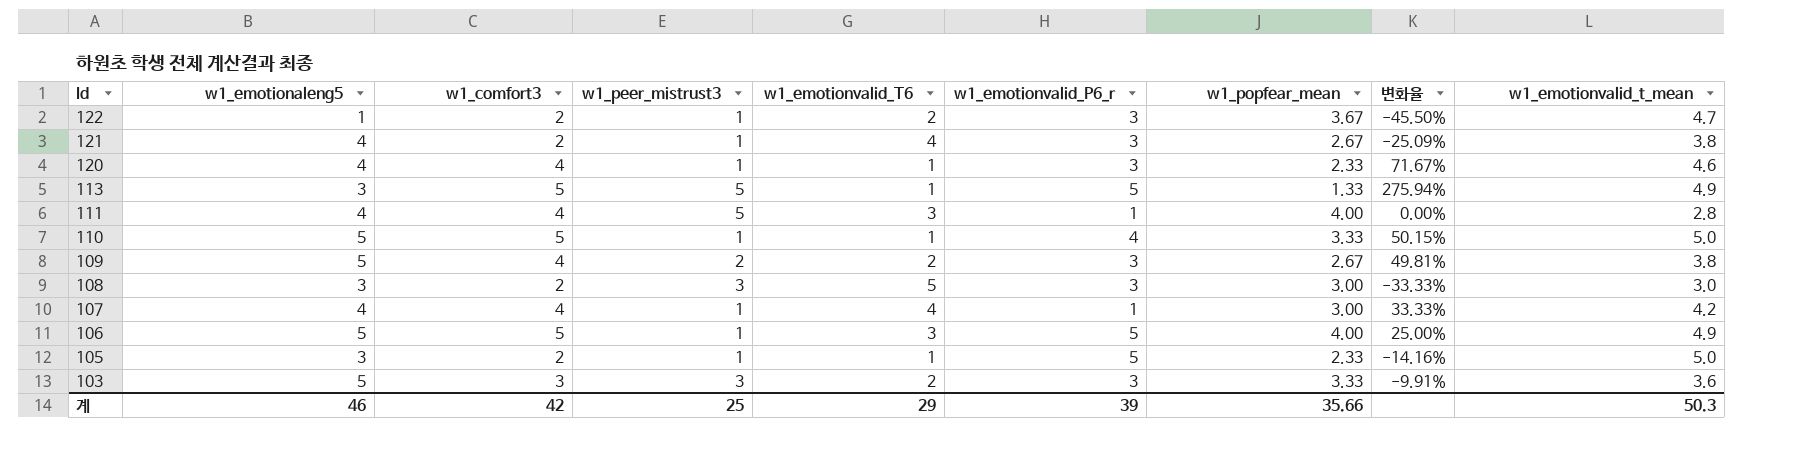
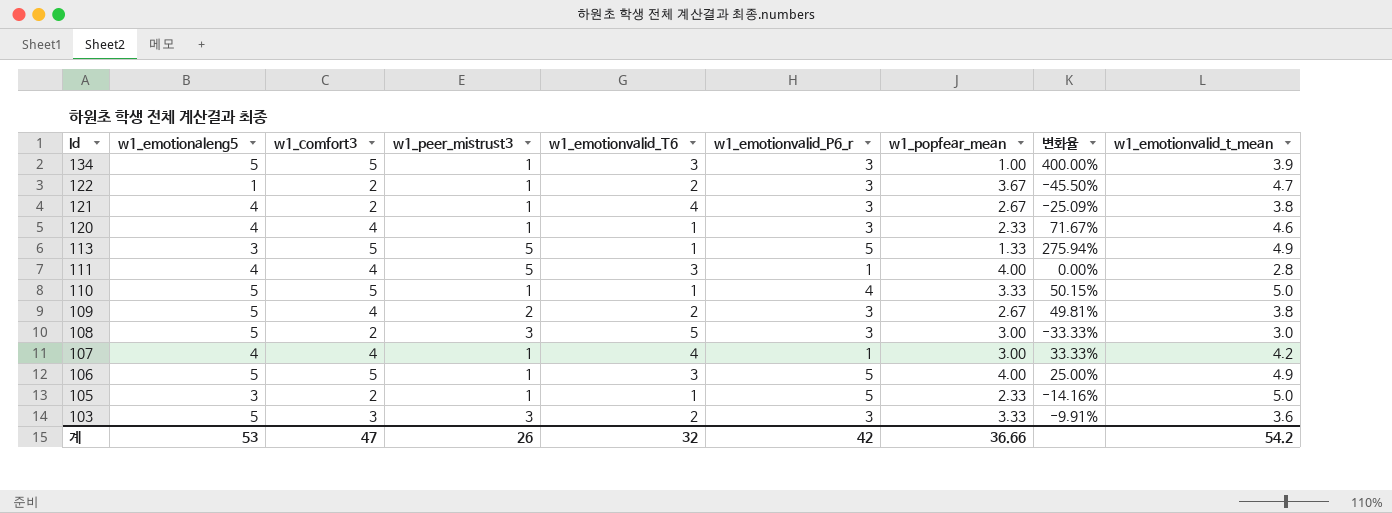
row 134: none -> 5 | 5 | 1 | 3 | 3 | 1.00 | 400.00% | 3.9
108 | w1_emotionaleng5: 3 -> 5
계 | w1_emotionaleng5: 46 -> 53
계 | w1_comfort3: 42 -> 47
계 | w1_peer_mistrust3: 25 -> 26
계 | w1_emotionvalid_T6: 29 -> 32
계 | w1_emotionvalid_P6_r: 39 -> 42
계 | w1_popfear_mean: 35.66 -> 36.66
계 | w1_emotionvalid_t_mean: 50.3 -> 54.2

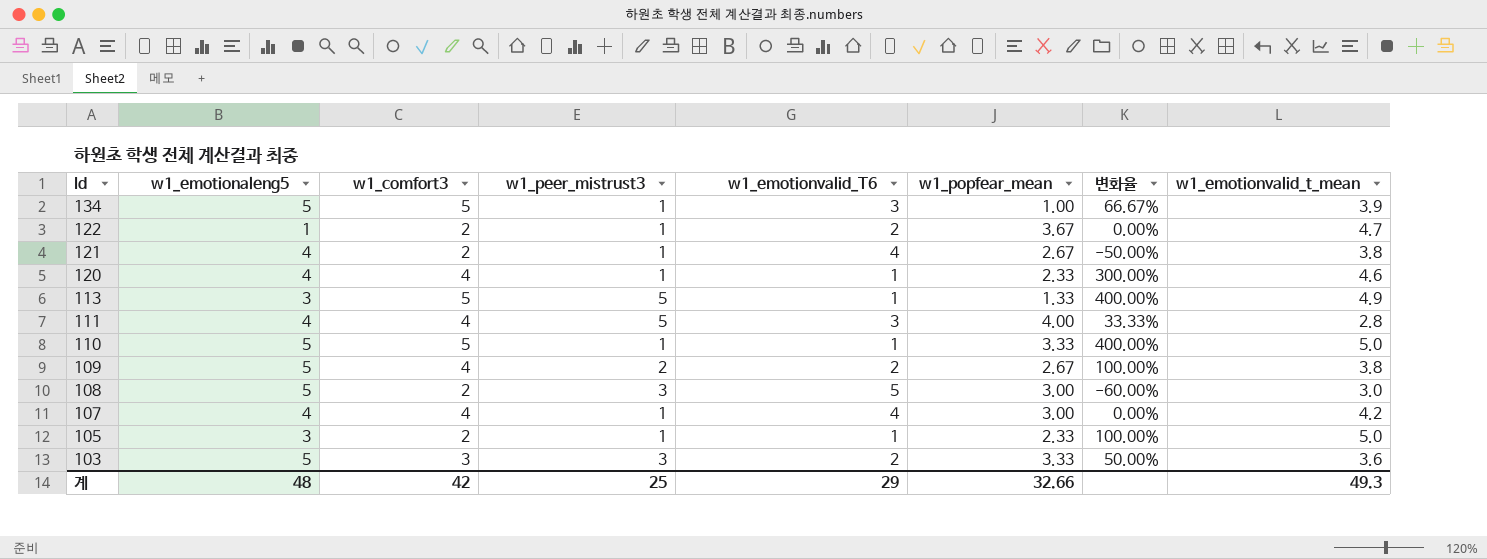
column w1_emotionvalid_P6_r | position: 6 -> none
column 변화율 | formula: ([w1_comfort3] - [w1_popfear_mean]) / [w1_popfear_mean] -> ([w1_comfort3] - [w1_emotionvalid_T6]) / [w1_emotionvalid_T6]
row 106: 5 | 5 | 1 | 3 | 5 | 4.00 | 25.00% | 4.9 -> none
계 | w1_emotionaleng5: 53 -> 48
계 | w1_comfort3: 47 -> 42
계 | w1_peer_mistrust3: 26 -> 25
계 | w1_emotionvalid_T6: 32 -> 29
계 | w1_popfear_mean: 36.66 -> 32.66
계 | w1_emotionvalid_t_mean: 54.2 -> 49.3

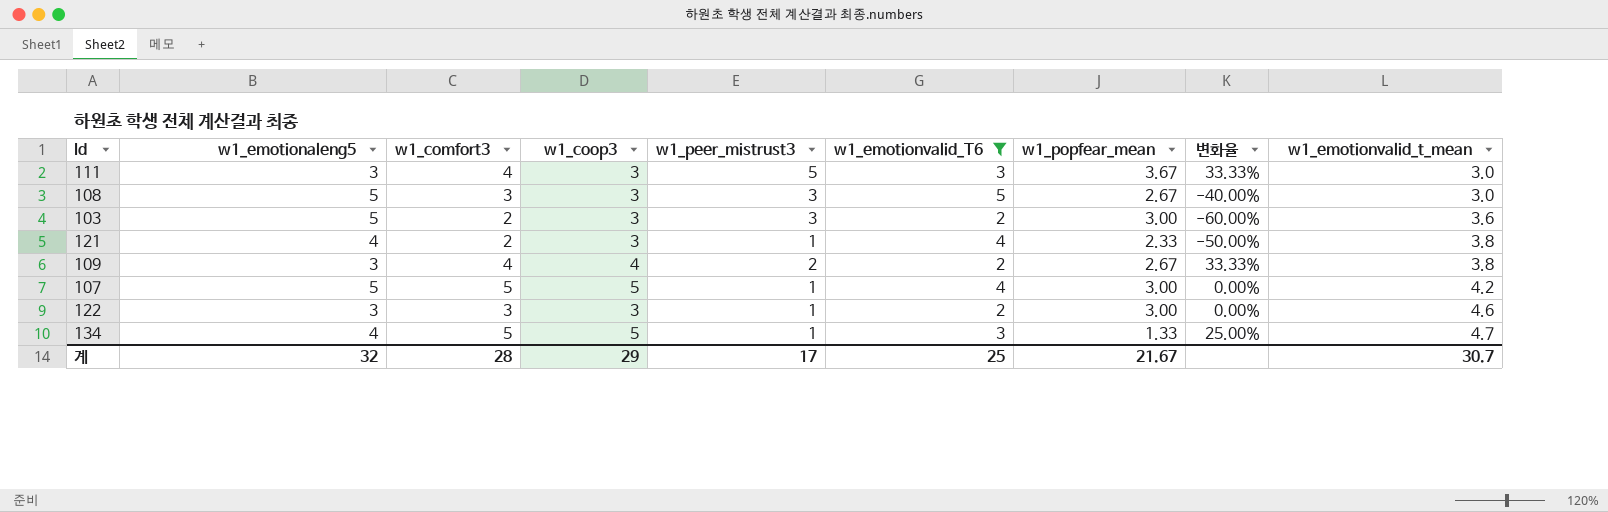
filter: none -> w1_emotionvalid_T6 != 1
row order: Id descending -> w1_emotionvalid_t_mean ascending
column w1_coop3 | position: none -> 4
column 변화율 | formula: ([w1_comfort3] - [w1_emotionvalid_T6]) / [w1_emotionvalid_T6] -> ([w1_comfort3] - [w1_emotionaleng5]) / [w1_emotionaleng5]
111 | w1_emotionaleng5: 4 -> 3
111 | w1_popfear_mean: 4.00 -> 3.67
111 | w1_emotionvalid_t_mean: 2.8 -> 3.0
108 | w1_comfort3: 2 -> 3
108 | w1_popfear_mean: 3.00 -> 2.67
103 | w1_comfort3: 3 -> 2
103 | w1_popfear_mean: 3.33 -> 3.00
121 | w1_popfear_mean: 2.67 -> 2.33
109 | w1_emotionaleng5: 5 -> 3
107 | w1_emotionaleng5: 4 -> 5
107 | w1_comfort3: 4 -> 5
122 | w1_emotionaleng5: 1 -> 3
122 | w1_comfort3: 2 -> 3
122 | w1_popfear_mean: 3.67 -> 3.00
122 | w1_emotionvalid_t_mean: 4.7 -> 4.6
134 | w1_emotionaleng5: 5 -> 4
134 | w1_popfear_mean: 1.00 -> 1.33
134 | w1_emotionvalid_t_mean: 3.9 -> 4.7
계 | w1_emotionaleng5: 48 -> 32
계 | w1_comfort3: 42 -> 28
계 | w1_peer_mistrust3: 25 -> 17
계 | w1_emotionvalid_T6: 29 -> 25
계 | w1_popfear_mean: 32.66 -> 21.67
계 | w1_emotionvalid_t_mean: 49.3 -> 30.7

